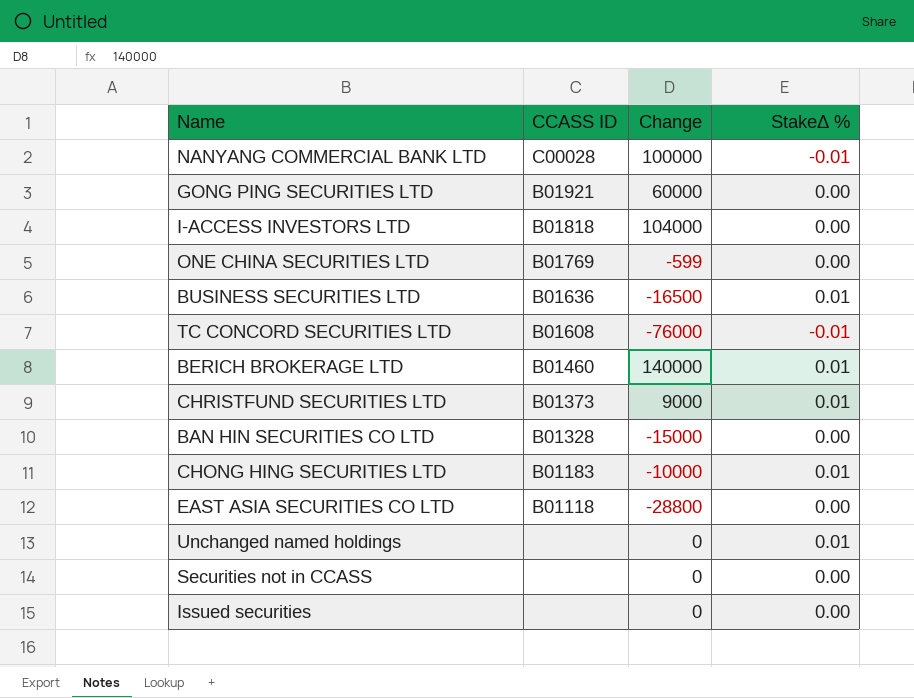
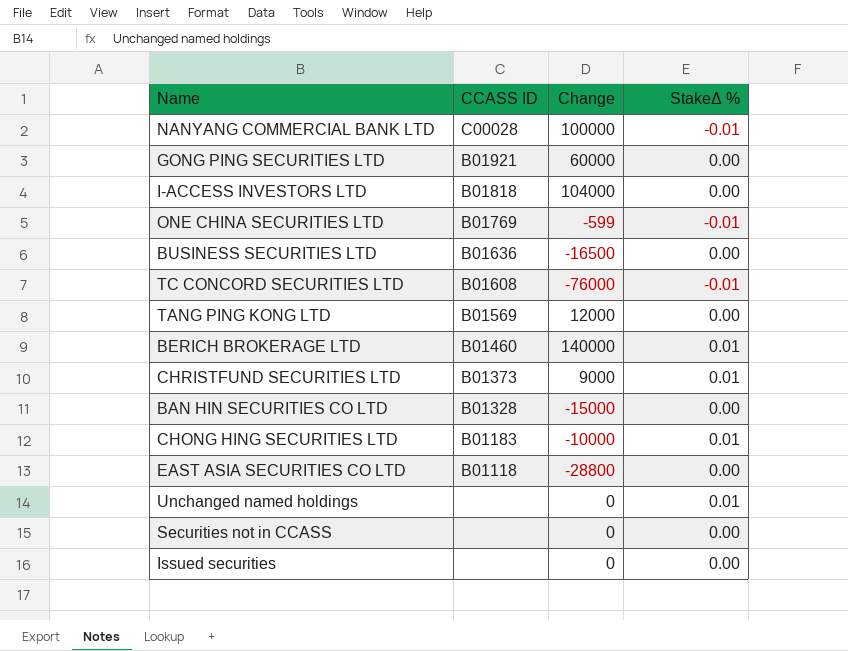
ONE CHINA SECURITIES LTD | StakeΔ %: 0.00 -> -0.01
BUSINESS SECURITIES LTD | StakeΔ %: 0.01 -> 0.00
row TANG PING KONG LTD: none -> B01569 | 12000 | 0.00

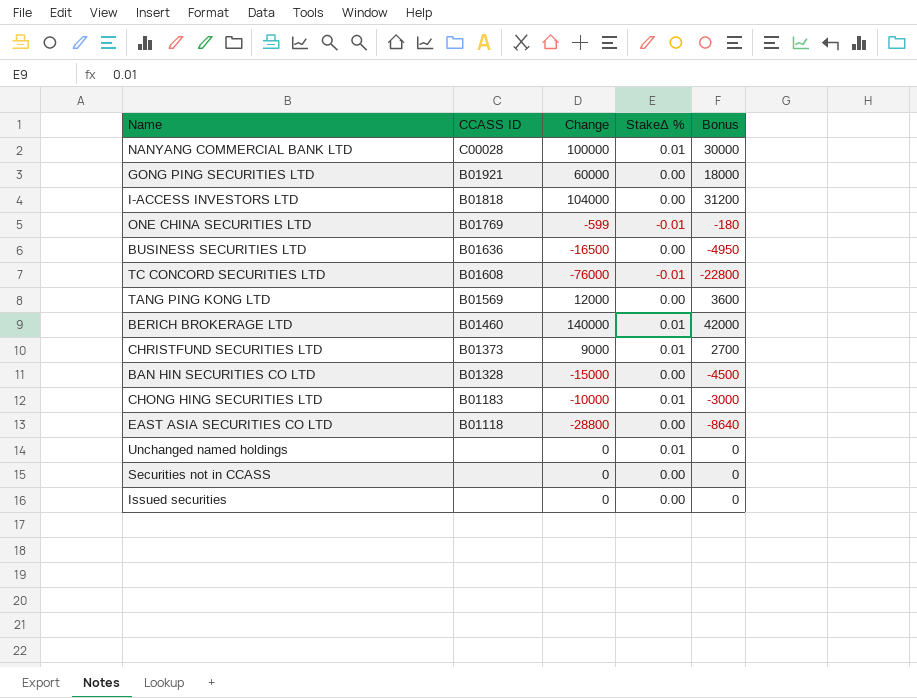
column Bonus | formula: none -> [Change] * 0.3
NANYANG COMMERCIAL BANK LTD | StakeΔ %: -0.01 -> 0.01

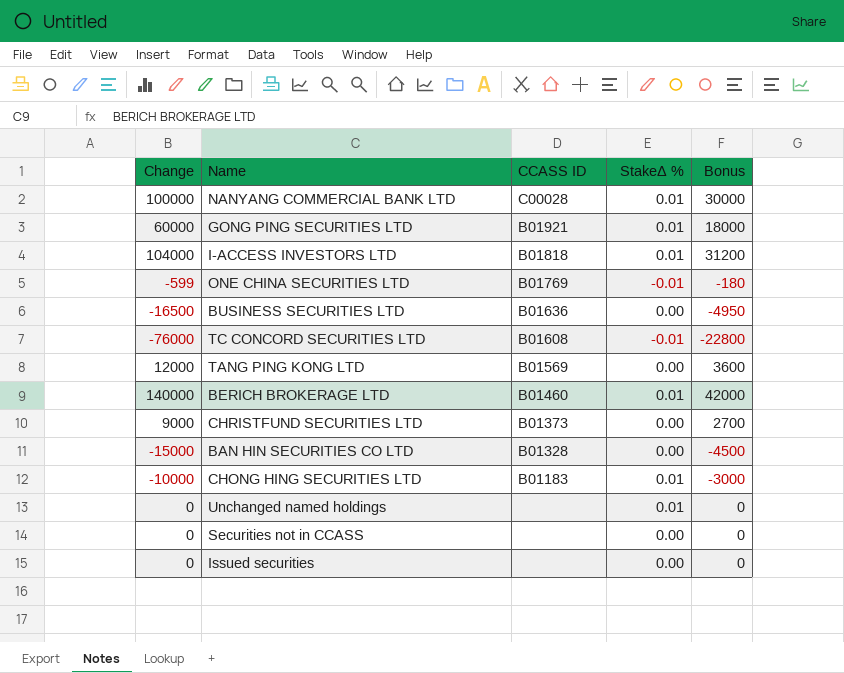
column Change | position: 3 -> 1
row EAST ASIA SECURITIES CO LTD: B01118 | -28800 | 0.00 | -8640 -> none
GONG PING SECURITIES LTD | StakeΔ %: 0.00 -> 0.01
I-ACCESS INVESTORS LTD | StakeΔ %: 0.00 -> 0.01
CHRISTFUND SECURITIES LTD | StakeΔ %: 0.01 -> 0.00

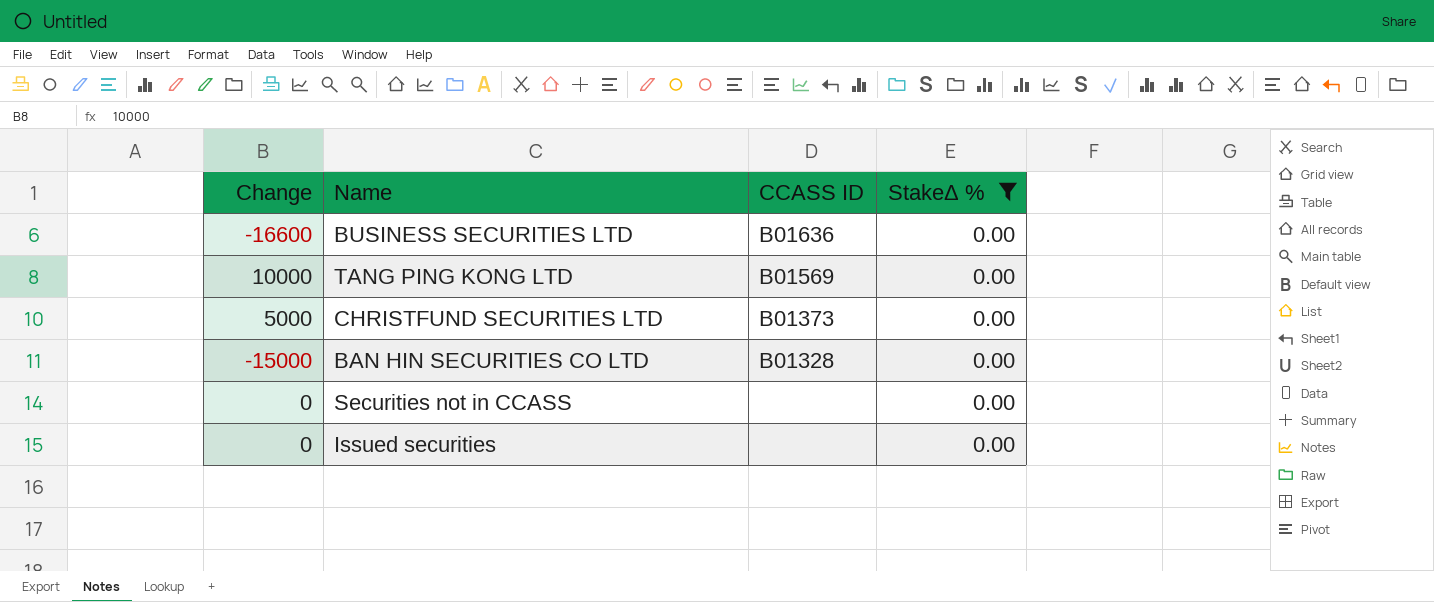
filter: none -> StakeΔ % = 0.00
column Bonus | formula: [Change] * 0.3 -> none
BUSINESS SECURITIES LTD | Change: -16500 -> -16600
TANG PING KONG LTD | Change: 12000 -> 10000
CHRISTFUND SECURITIES LTD | Change: 9000 -> 5000

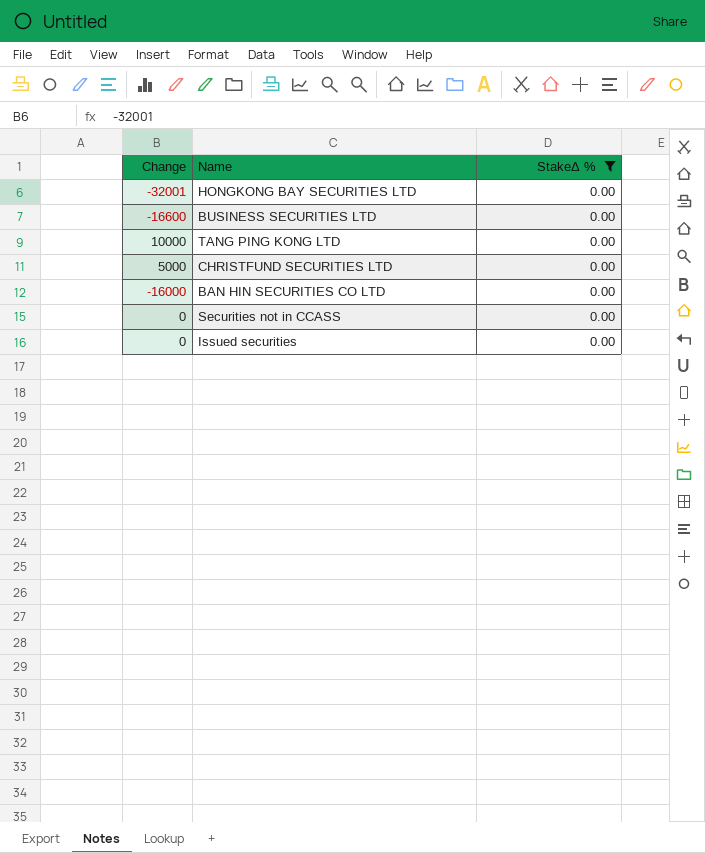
column CCASS ID | position: 3 -> none
row HONGKONG BAY SECURITIES LTD: none -> -32001 | 0.00
BAN HIN SECURITIES CO LTD | Change: -15000 -> -16000

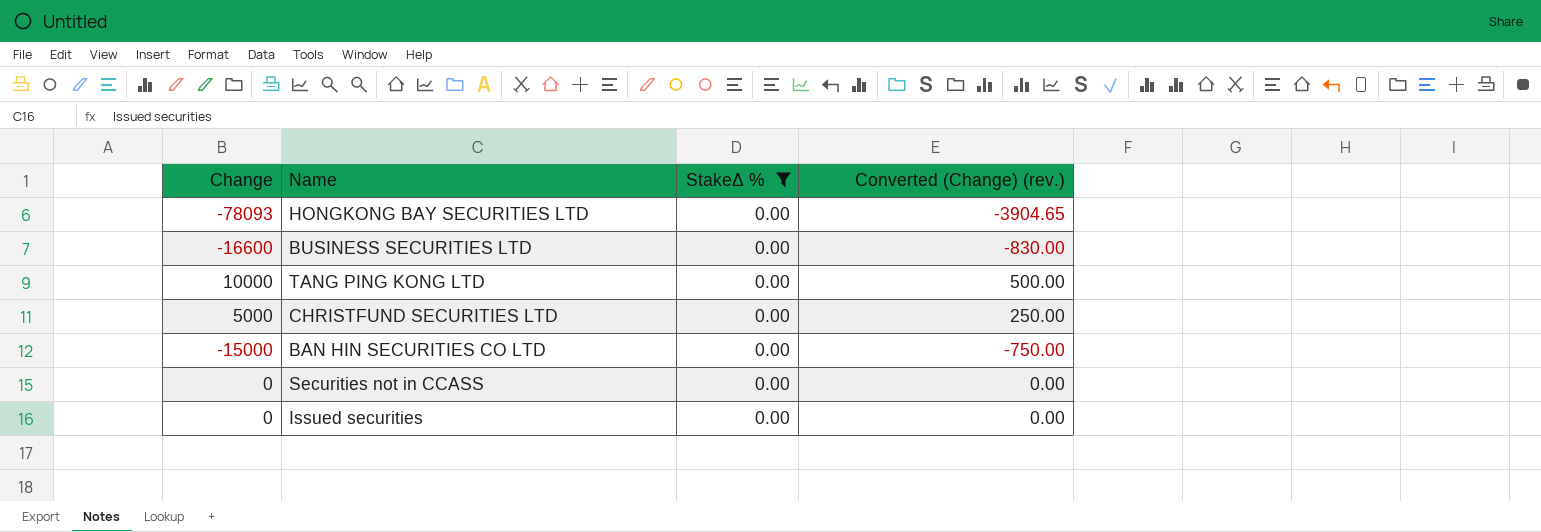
column Converted (Change) (rev.) | formula: none -> [Change] * 0.05
HONGKONG BAY SECURITIES LTD | Change: -32001 -> -78093
BAN HIN SECURITIES CO LTD | Change: -16000 -> -15000

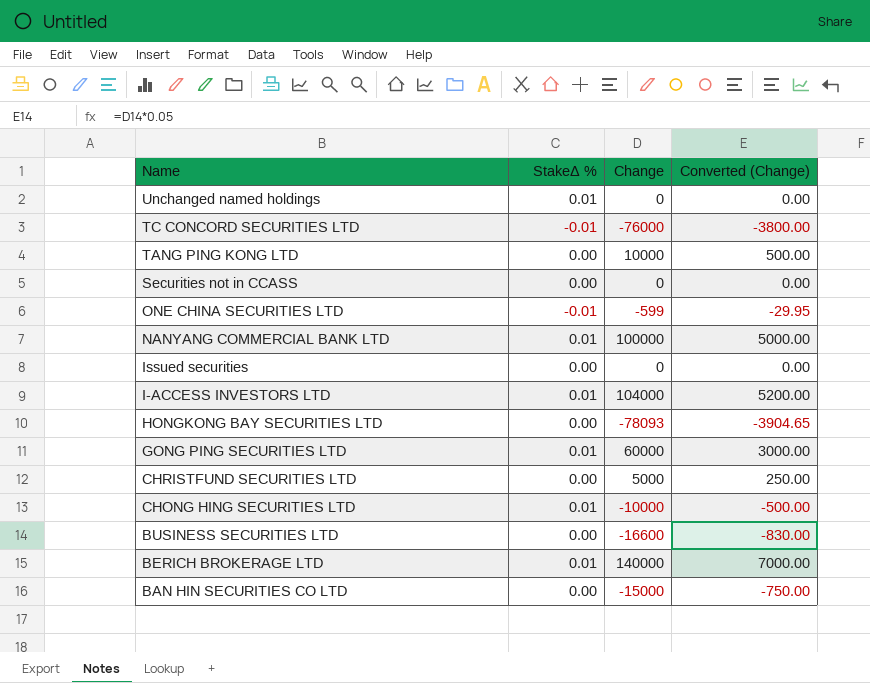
filter: StakeΔ % = 0.00 -> none
row order: none -> Name descending
column Change | position: 1 -> 3
column name: Converted (Change) (rev.) -> Converted (Change)

